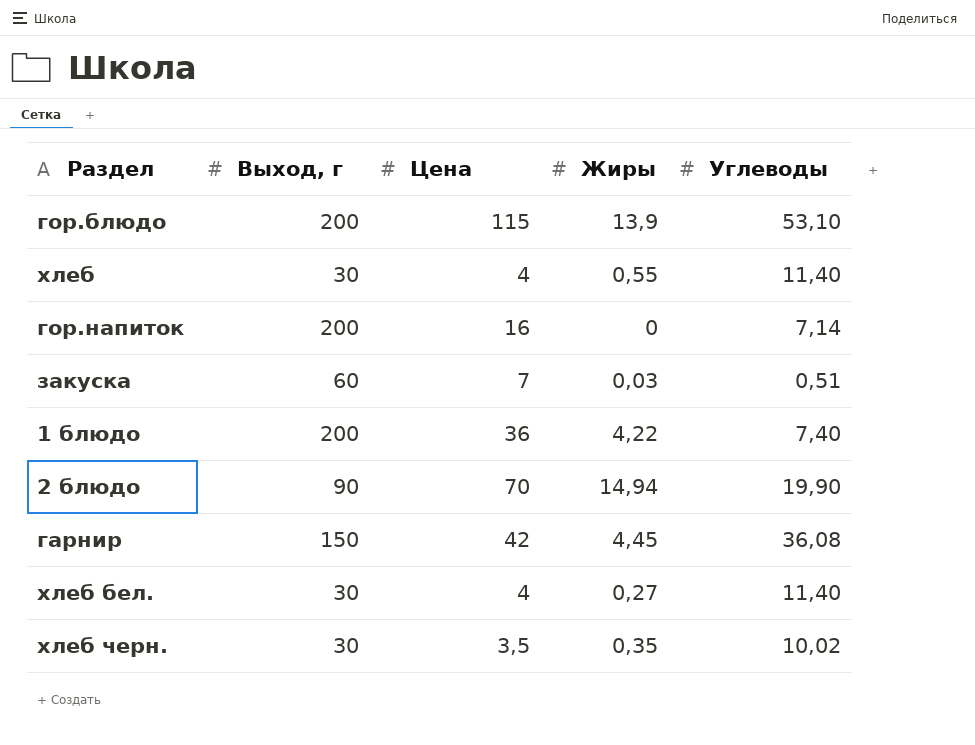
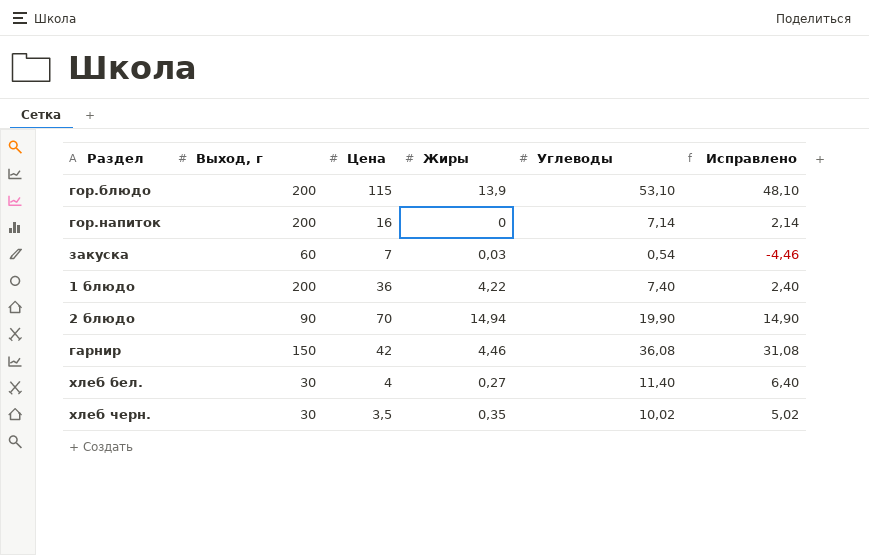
column Исправлено | formula: none -> [Углеводы] - 5
row хлеб: 30 | 4 | 0,55 | 11,40 -> none
закуска | Углеводы: 0,51 -> 0,54
гарнир | Жиры: 4,45 -> 4,46

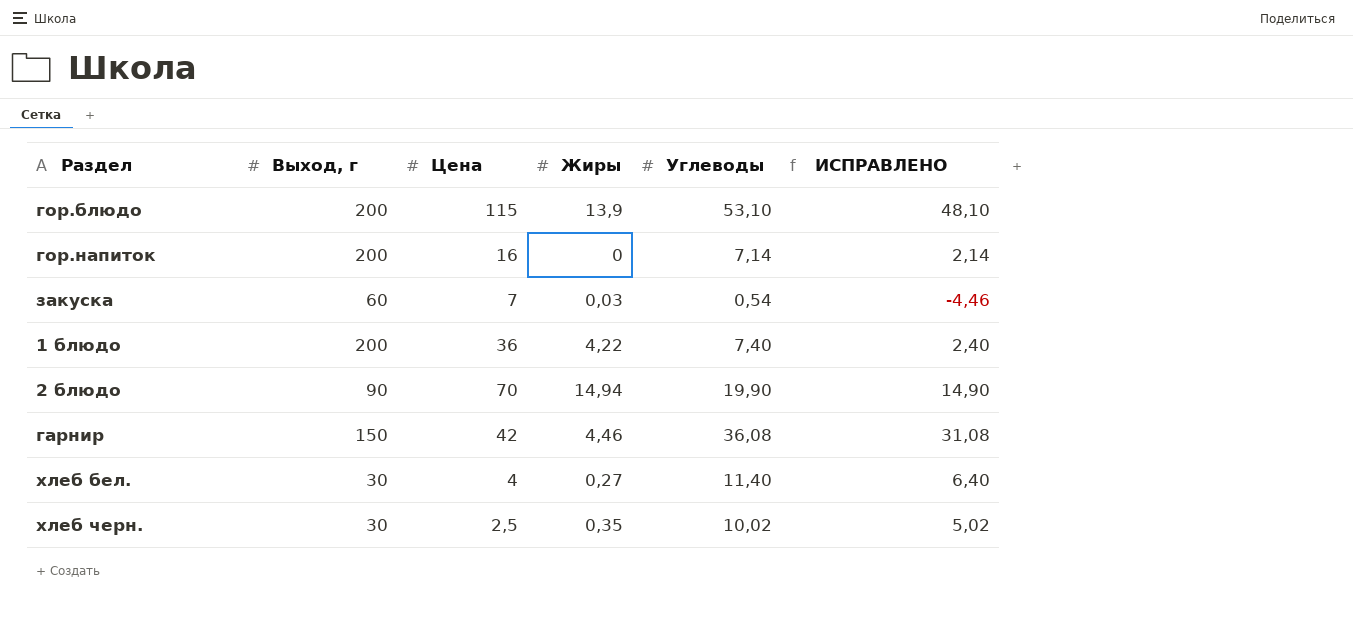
column name: Исправлено -> ИСПРАВЛЕНО
хлеб черн. | Цена: 3,5 -> 2,5

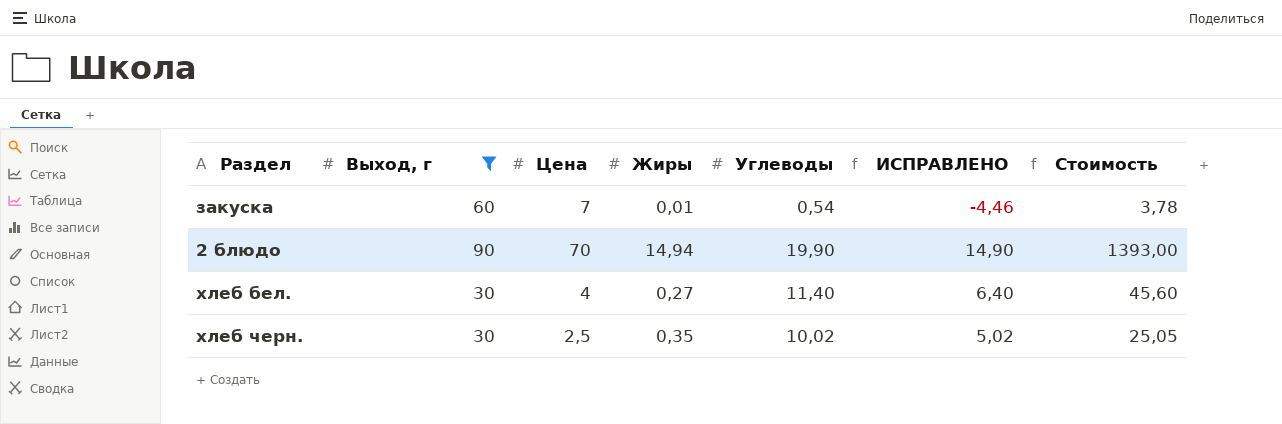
filter: none -> Выход, г <= 90
column Стоимость | formula: none -> [Цена] * [Углеводы]
закуска | Жиры: 0,03 -> 0,01

